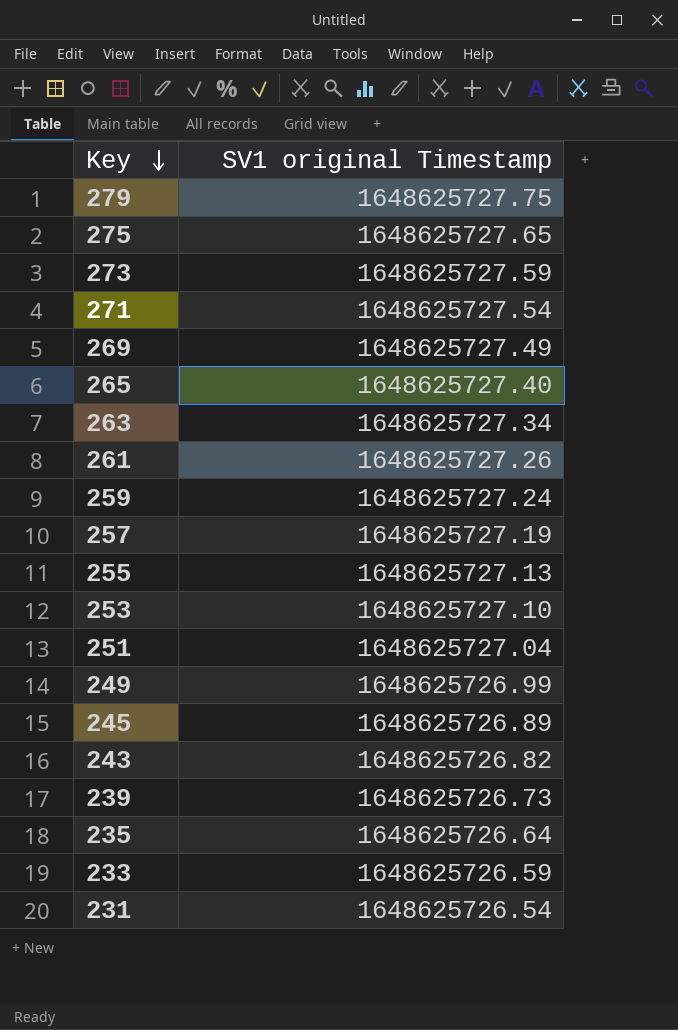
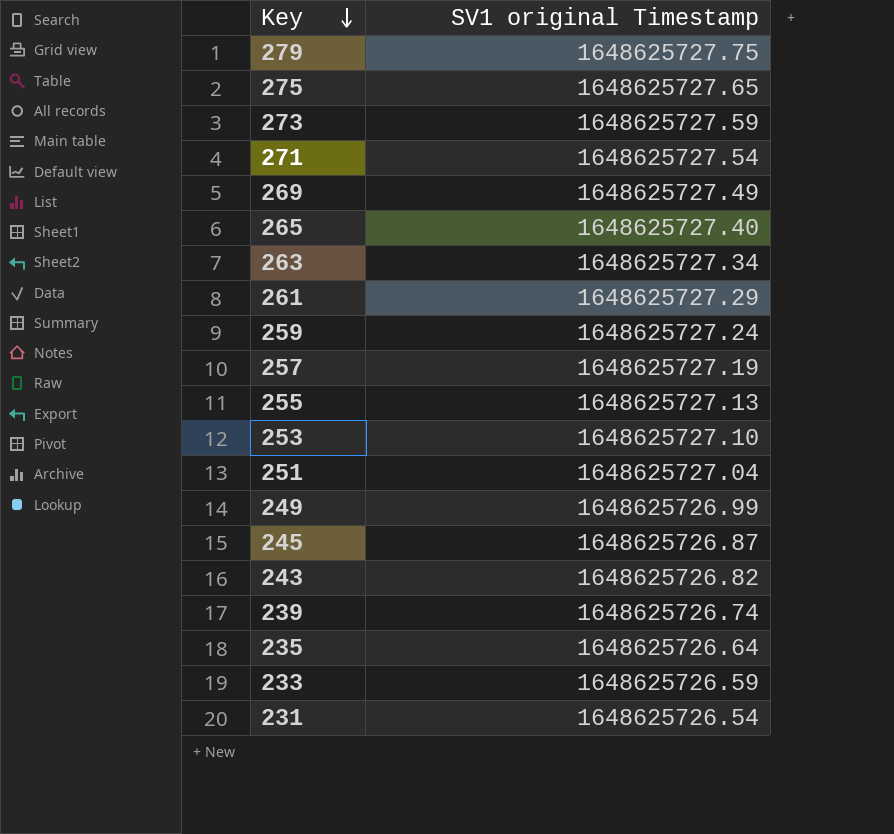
261 | SV1 original Timestamp: 1648625727.26 -> 1648625727.29
245 | SV1 original Timestamp: 1648625726.89 -> 1648625726.87
239 | SV1 original Timestamp: 1648625726.73 -> 1648625726.74

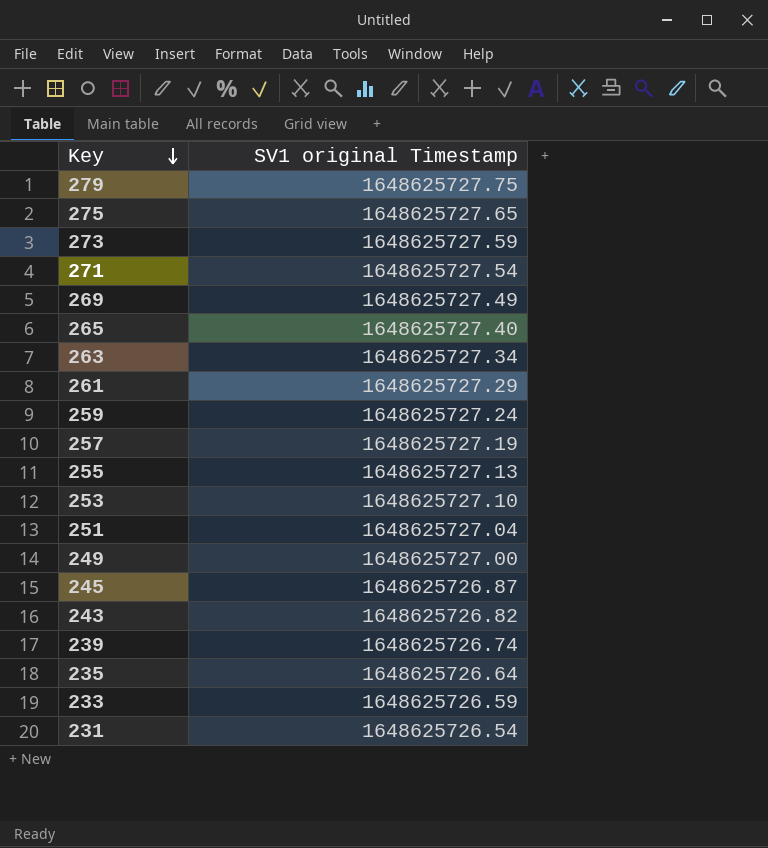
249 | SV1 original Timestamp: 1648625726.99 -> 1648625727.00

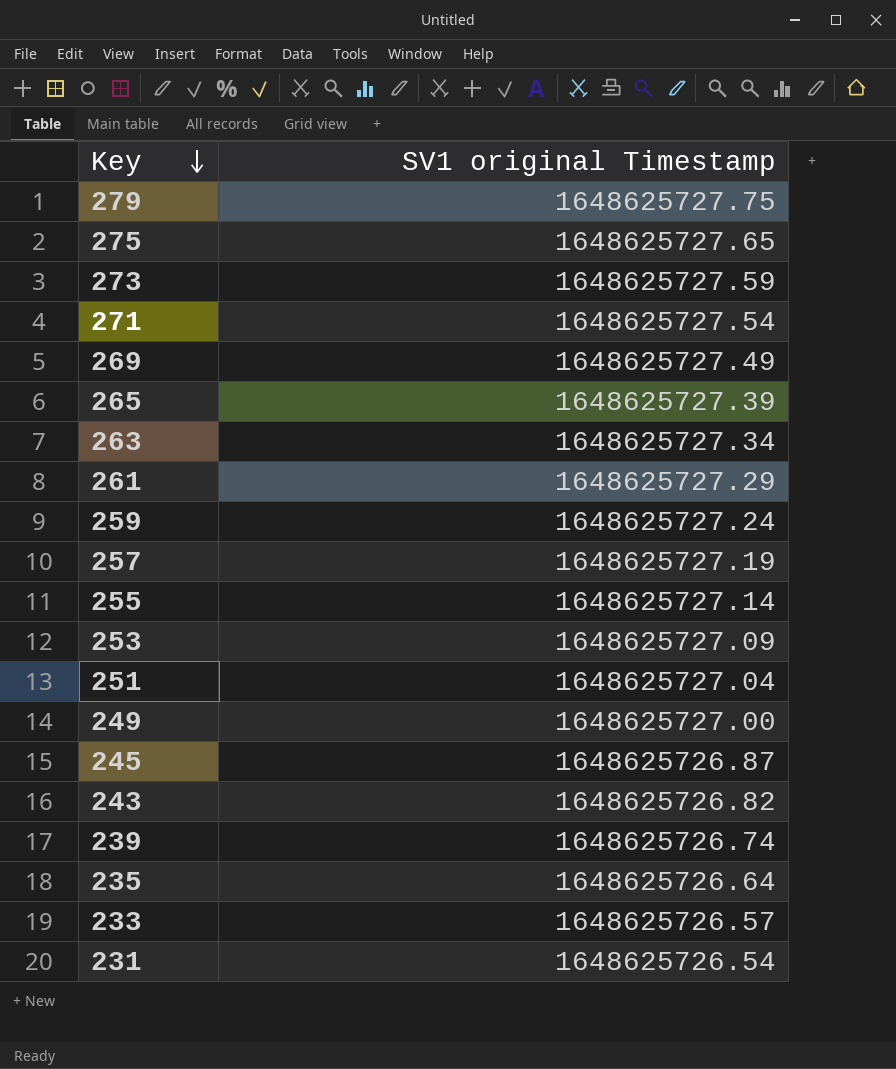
265 | SV1 original Timestamp: 1648625727.40 -> 1648625727.39
255 | SV1 original Timestamp: 1648625727.13 -> 1648625727.14
253 | SV1 original Timestamp: 1648625727.10 -> 1648625727.09
233 | SV1 original Timestamp: 1648625726.59 -> 1648625726.57

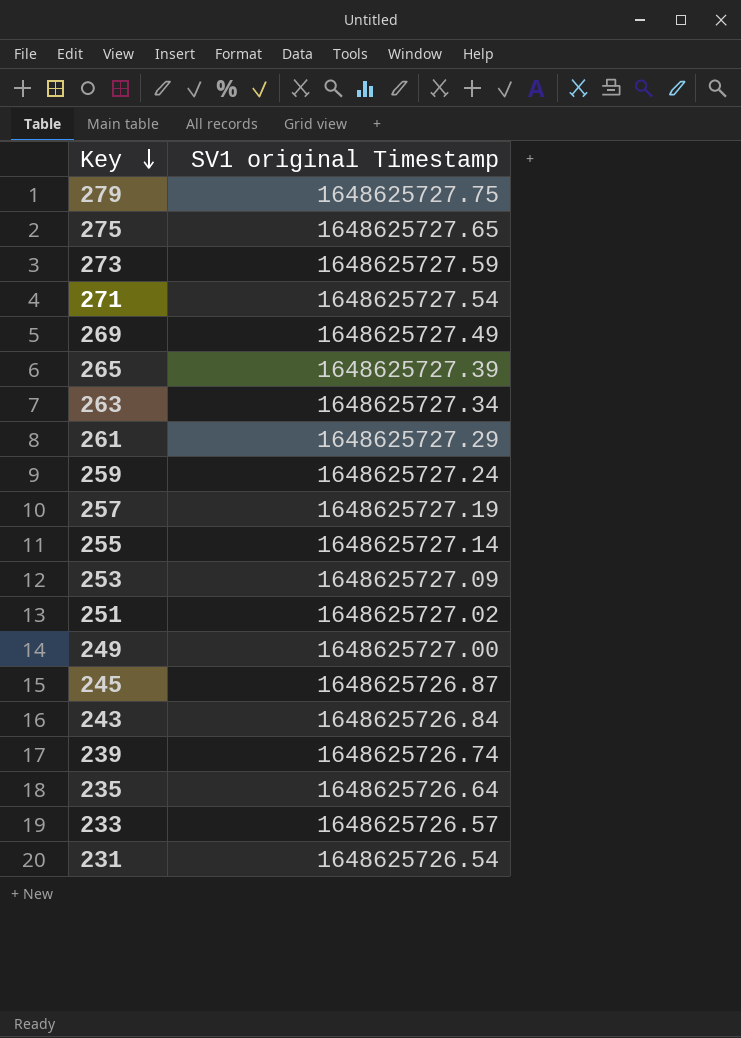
251 | SV1 original Timestamp: 1648625727.04 -> 1648625727.02
243 | SV1 original Timestamp: 1648625726.82 -> 1648625726.84

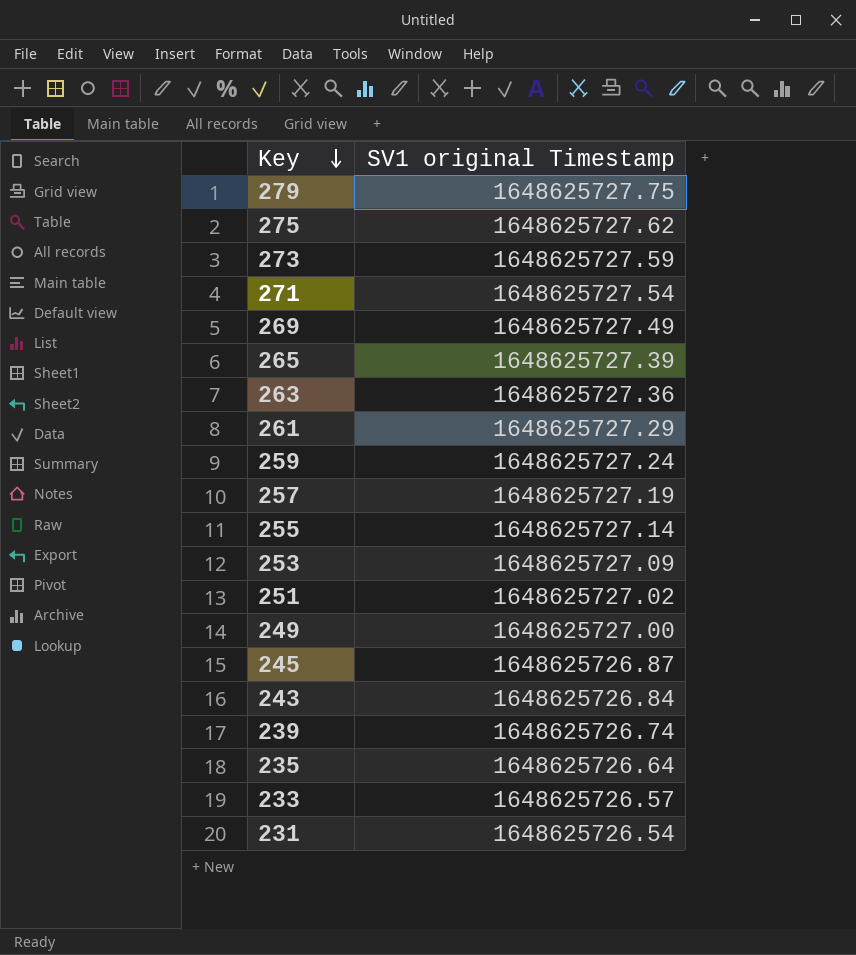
275 | SV1 original Timestamp: 1648625727.65 -> 1648625727.62
263 | SV1 original Timestamp: 1648625727.34 -> 1648625727.36

